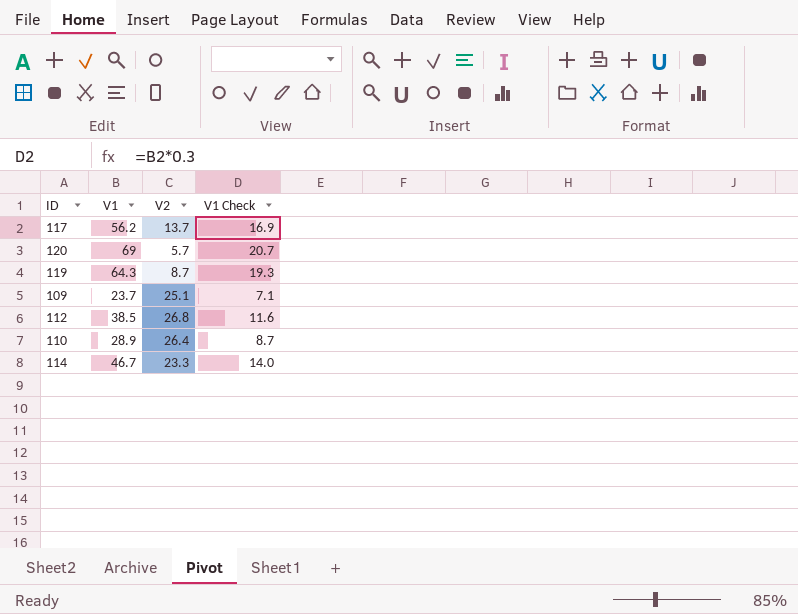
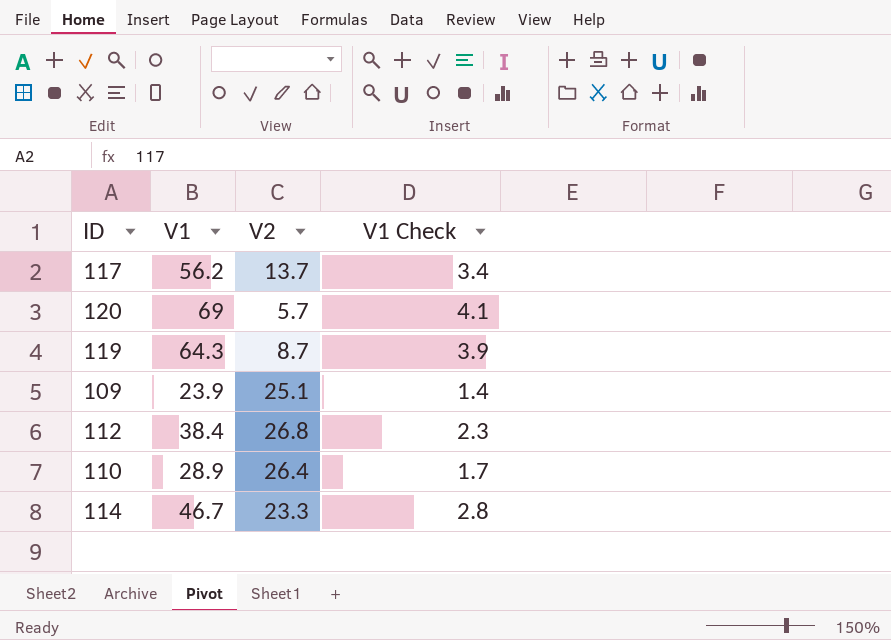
column V1 Check | formula: [V1] * 0.3 -> [V1] * 0.06
109 | V1: 23.7 -> 23.9
112 | V1: 38.5 -> 38.4

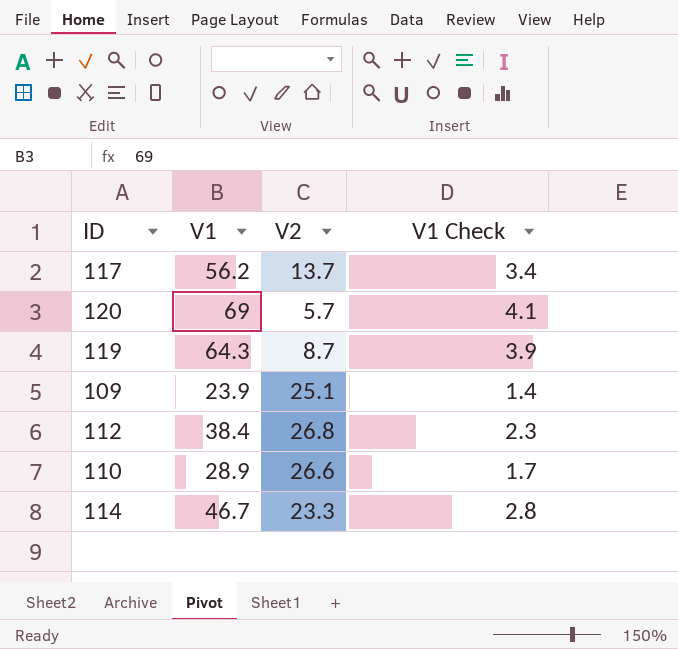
110 | V2: 26.4 -> 26.6

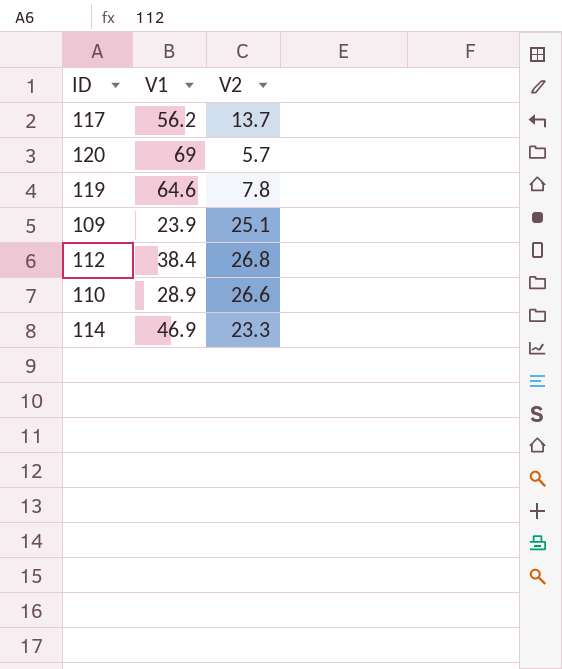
column V1 Check | formula: [V1] * 0.06 -> none
119 | V1: 64.3 -> 64.6
119 | V2: 8.7 -> 7.8
114 | V1: 46.7 -> 46.9

